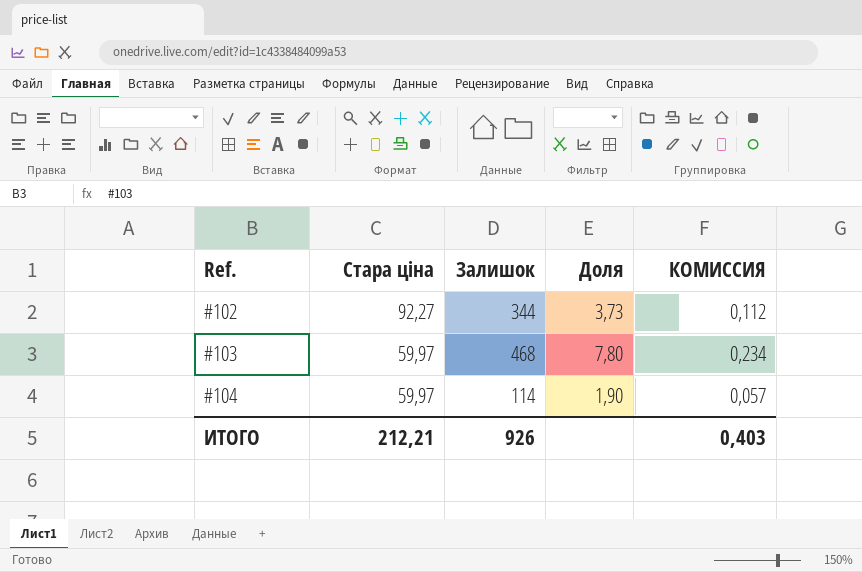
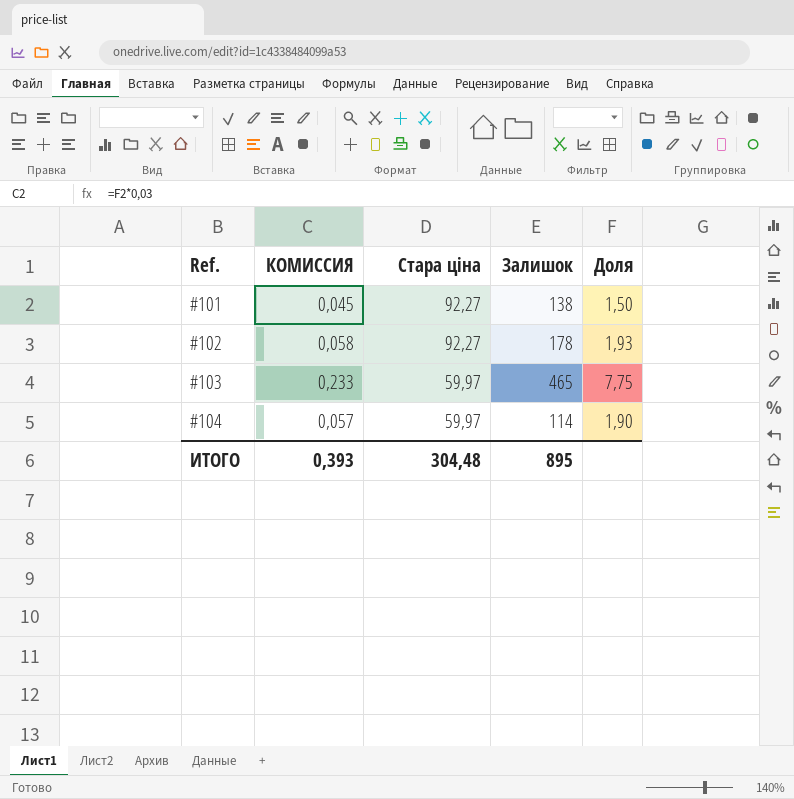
column КОМИССИЯ | position: 5 -> 2
row #101: none -> 0,045 | 92,27 | 138 | 1,50
#102 | КОМИССИЯ: 0,112 -> 0,058
#102 | Залишок: 344 -> 178
#102 | Доля: 3,73 -> 1,93
#103 | КОМИССИЯ: 0,234 -> 0,233
#103 | Залишок: 468 -> 465
#103 | Доля: 7,80 -> 7,75
ИТОГО | КОМИССИЯ: 0,403 -> 0,393
ИТОГО | Стара ціна: 212,21 -> 304,48
ИТОГО | Залишок: 926 -> 895

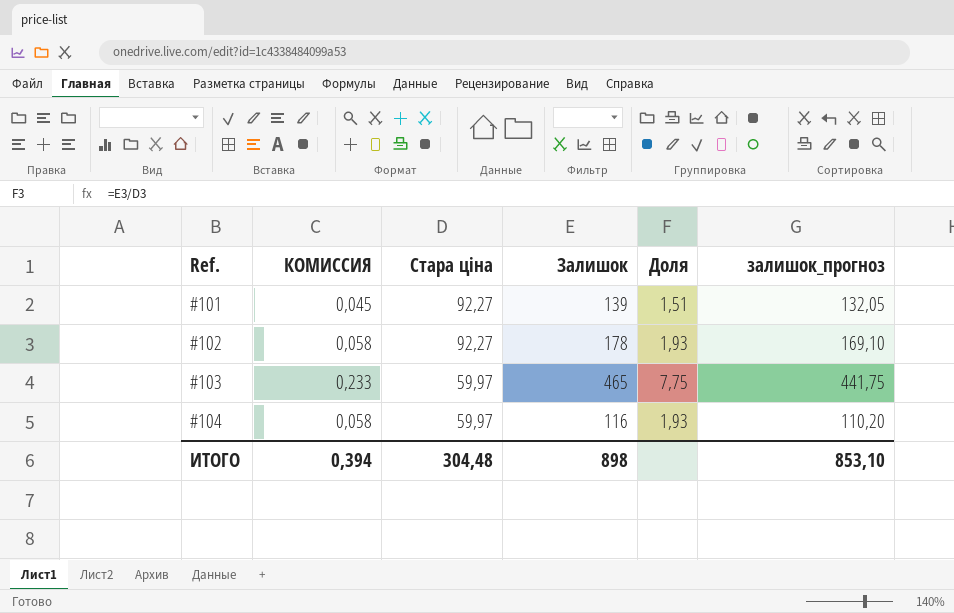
column залишок_прогноз | formula: none -> [Залишок] * 0,95
#101 | Залишок: 138 -> 139
#101 | Доля: 1,50 -> 1,51
#104 | КОМИССИЯ: 0,057 -> 0,058
#104 | Залишок: 114 -> 116
#104 | Доля: 1,90 -> 1,93
ИТОГО | КОМИССИЯ: 0,393 -> 0,394
ИТОГО | Залишок: 895 -> 898

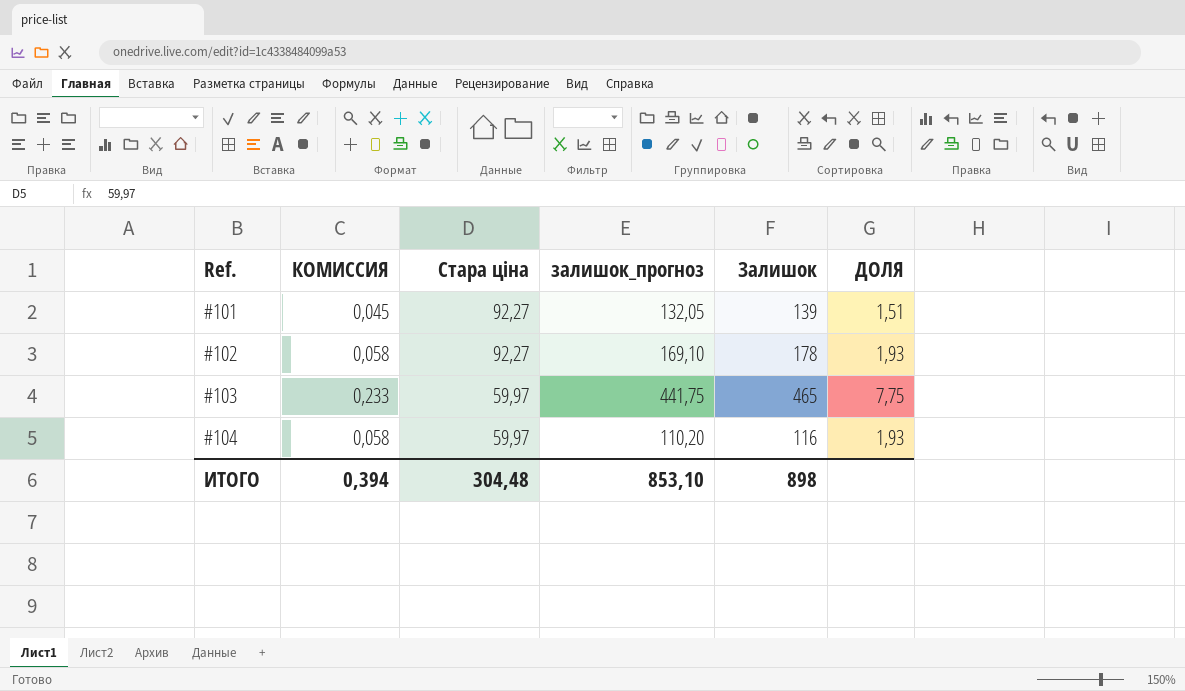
column залишок_прогноз | position: 6 -> 4
column name: Доля -> ДОЛЯ

